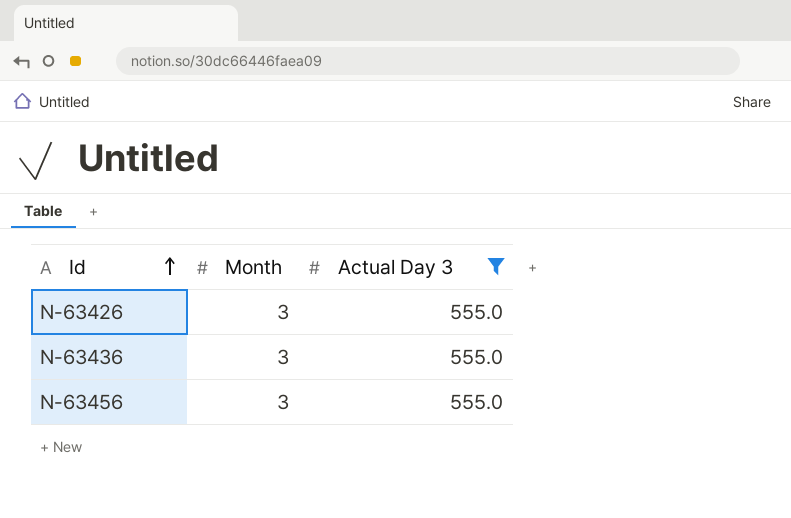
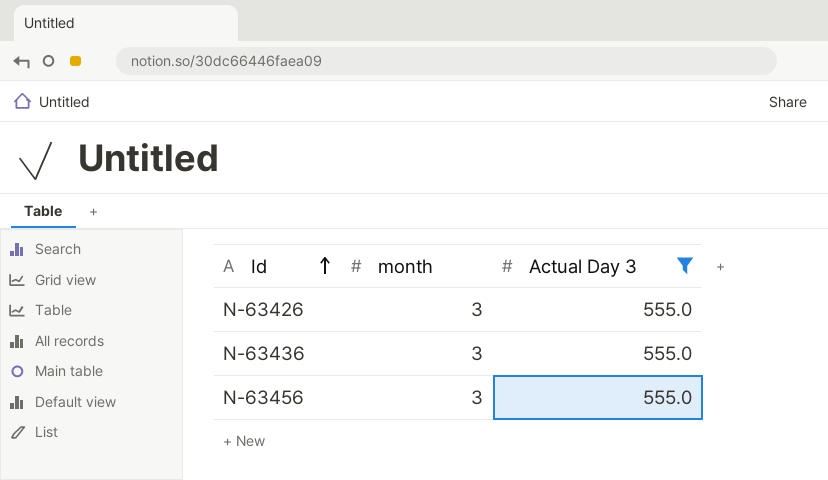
column name: Month -> month

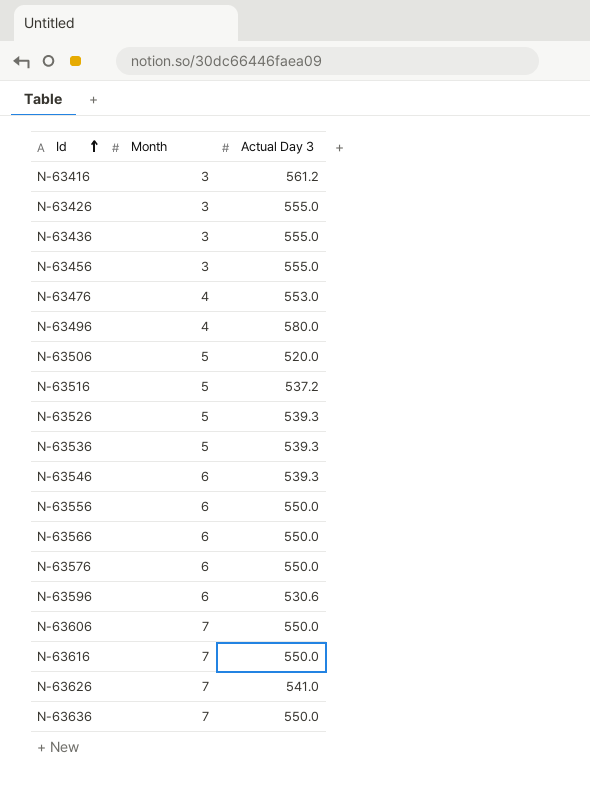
filter: Actual Day 3 = 555.0 -> none
column name: month -> Month

